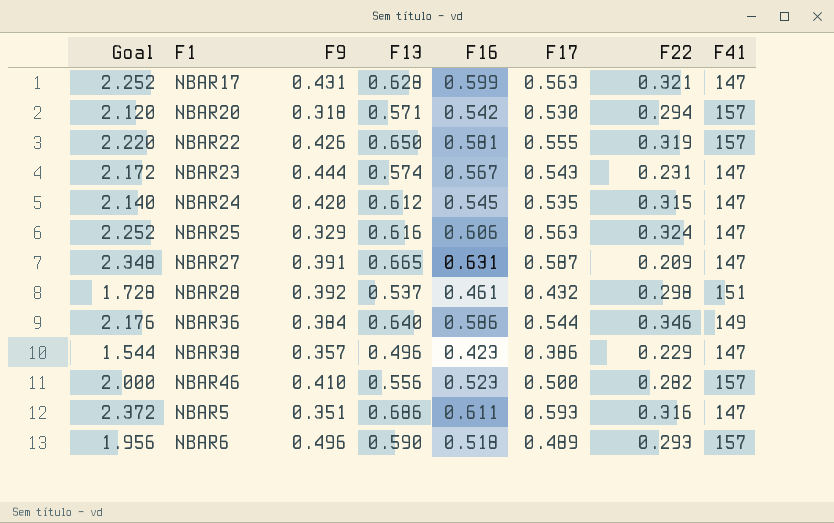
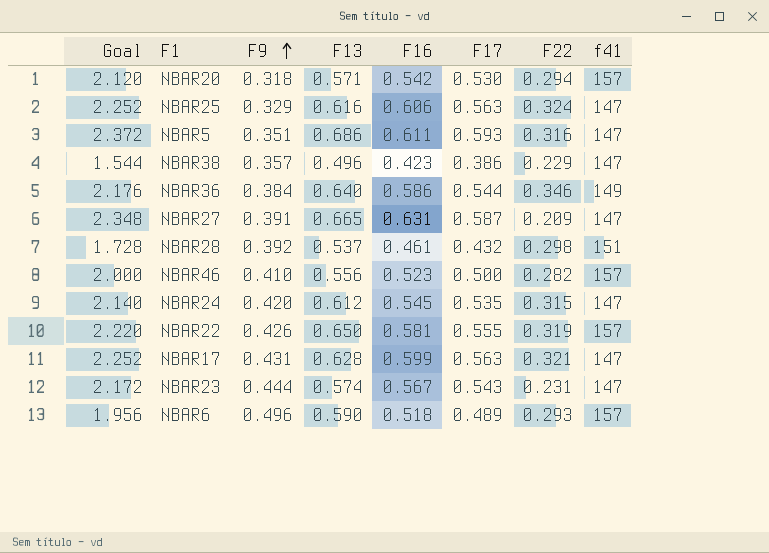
row order: none -> F9 ascending
column name: F41 -> f41

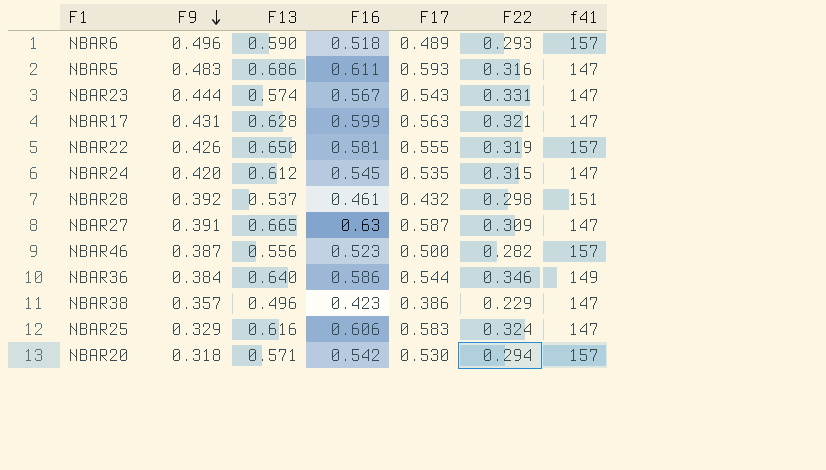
row order: F9 ascending -> F9 descending
column Goal | formula: [F17] * 4 -> none
NBAR5 | F9: 0.351 -> 0.483
NBAR23 | F22: 0.231 -> 0.331
NBAR27 | F16: 0.631 -> 0.63
NBAR27 | F22: 0.209 -> 0.309
NBAR46 | F9: 0.410 -> 0.387
NBAR25 | F17: 0.563 -> 0.583

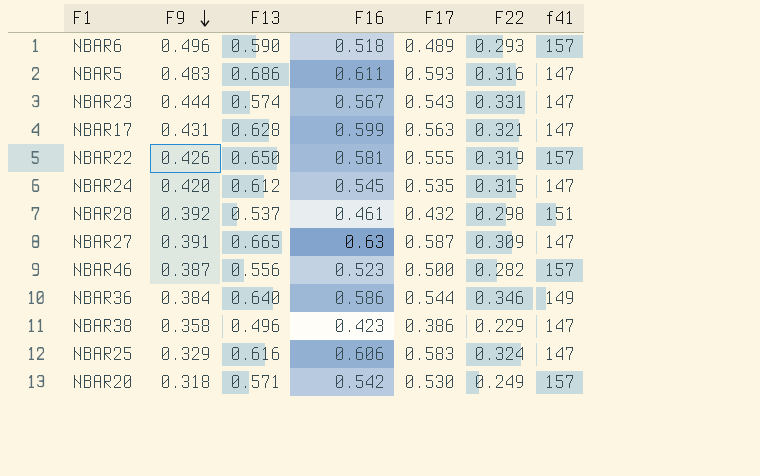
NBAR38 | F9: 0.357 -> 0.358
NBAR20 | F22: 0.294 -> 0.249

